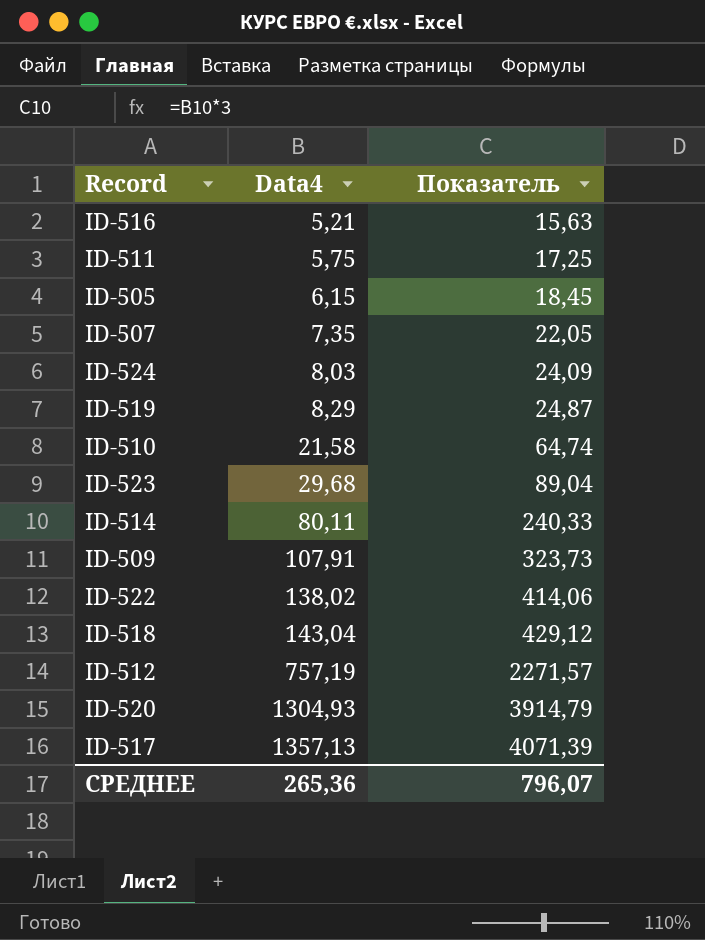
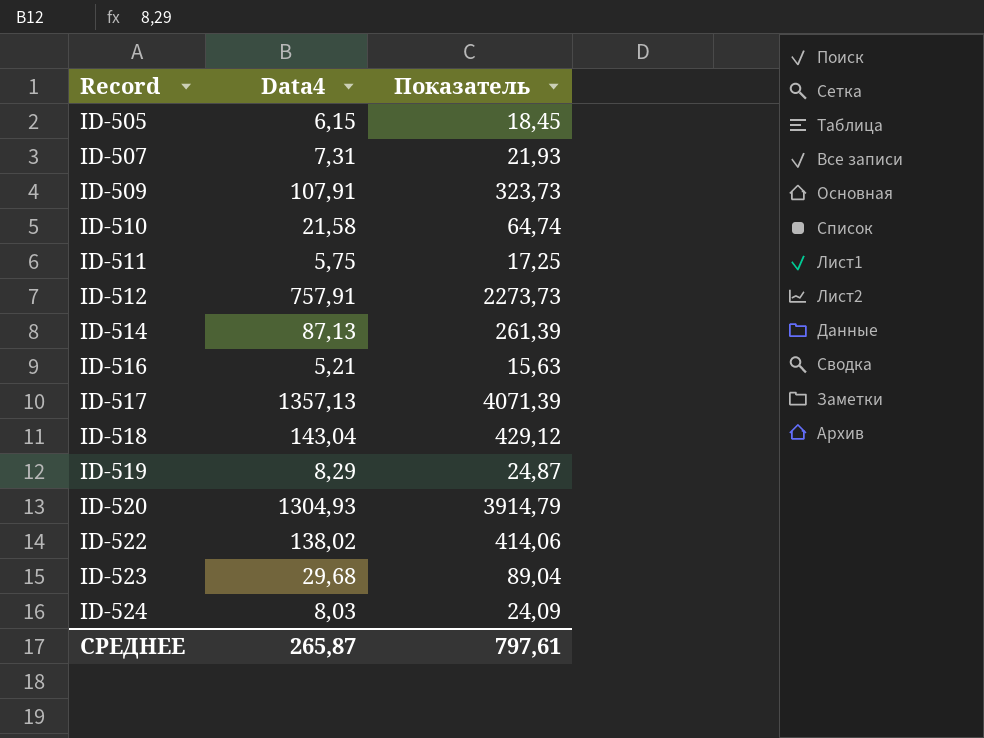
row order: Data4 ascending -> Record ascending
ID-507 | Data4: 7,35 -> 7,31
ID-507 | Показатель: 22,05 -> 21,93
ID-512 | Data4: 757,19 -> 757,91
ID-512 | Показатель: 2271,57 -> 2273,73
ID-514 | Data4: 80,11 -> 87,13
ID-514 | Показатель: 240,33 -> 261,39
СРЕДНЕЕ | Data4: 265,36 -> 265,87
СРЕДНЕЕ | Показатель: 796,07 -> 797,61

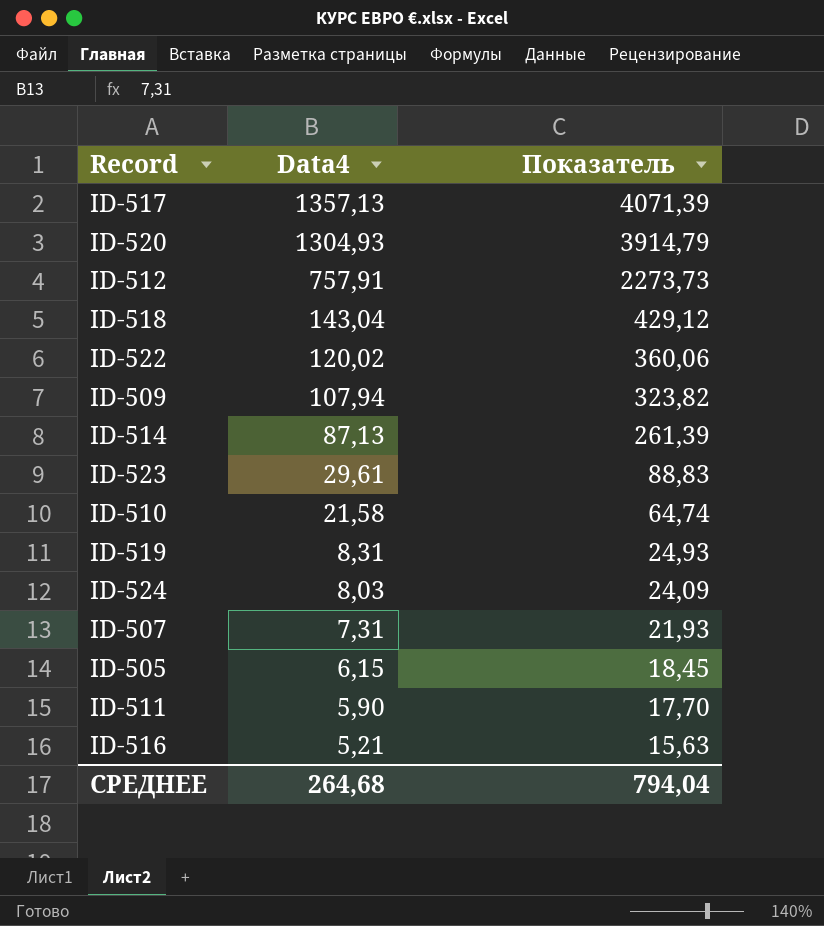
row order: Record ascending -> Data4 descending
ID-522 | Data4: 138,02 -> 120,02
ID-522 | Показатель: 414,06 -> 360,06
ID-509 | Data4: 107,91 -> 107,94
ID-509 | Показатель: 323,73 -> 323,82
ID-523 | Data4: 29,68 -> 29,61
ID-523 | Показатель: 89,04 -> 88,83
ID-519 | Data4: 8,29 -> 8,31
ID-519 | Показатель: 24,87 -> 24,93
ID-511 | Data4: 5,75 -> 5,90
ID-511 | Показатель: 17,25 -> 17,70
СРЕДНЕЕ | Data4: 265,87 -> 264,68
СРЕДНЕЕ | Показатель: 797,61 -> 794,04

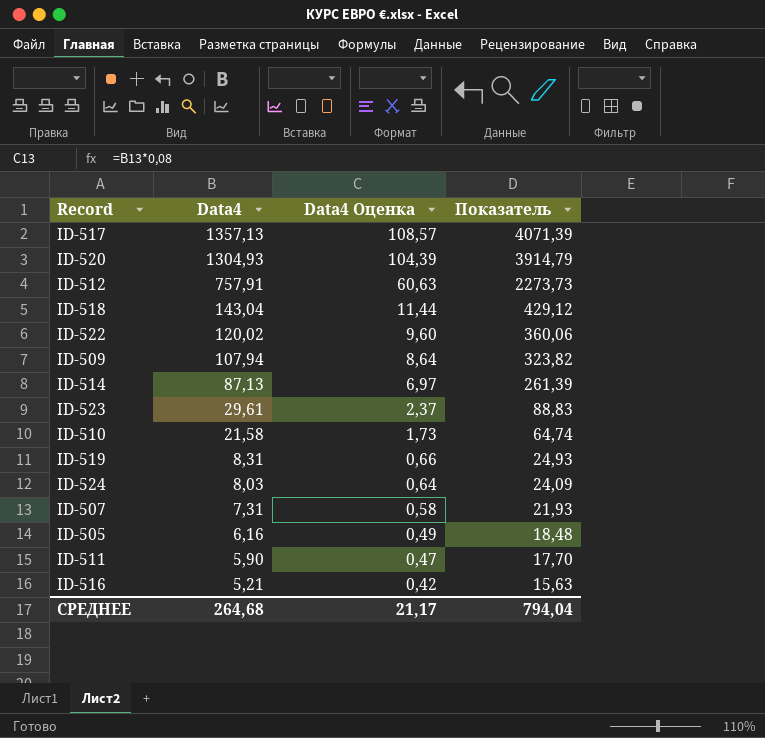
column Data4 Оценка | formula: none -> [Data4] * 0,08
ID-505 | Data4: 6,15 -> 6,16
ID-505 | Показатель: 18,45 -> 18,48

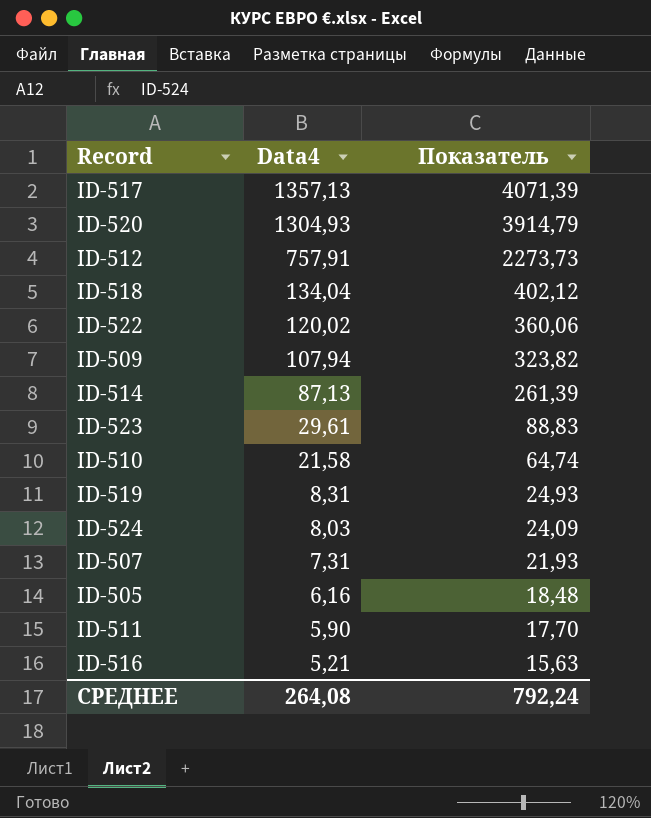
column Data4 Оценка | formula: [Data4] * 0,08 -> none
ID-518 | Data4: 143,04 -> 134,04
ID-518 | Показатель: 429,12 -> 402,12
СРЕДНЕЕ | Data4: 264,68 -> 264,08
СРЕДНЕЕ | Показатель: 794,04 -> 792,24

